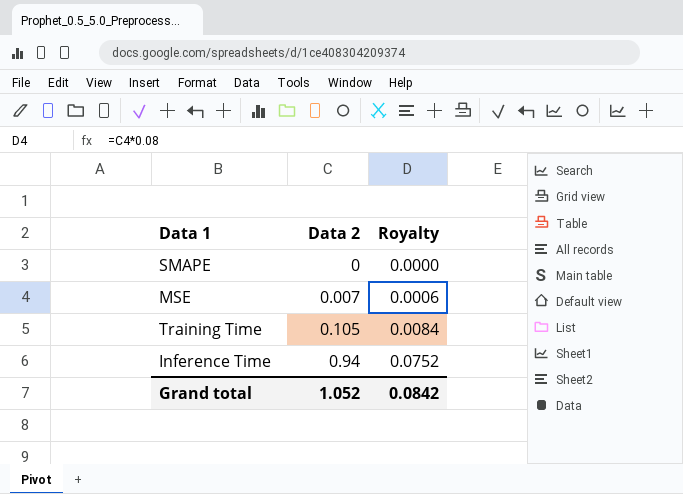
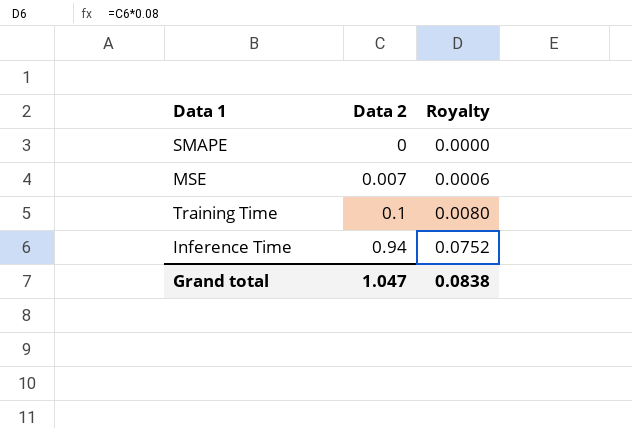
Training Time | Data 2: 0.105 -> 0.1
Training Time | Royalty: 0.0084 -> 0.0080
Grand total | Data 2: 1.052 -> 1.047
Grand total | Royalty: 0.0842 -> 0.0838

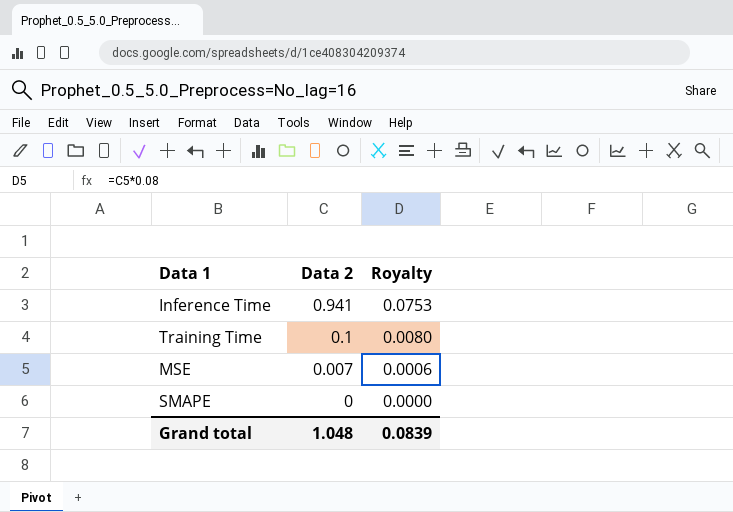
row order: Data 2 ascending -> Data 2 descending
Inference Time | Data 2: 0.94 -> 0.941
Inference Time | Royalty: 0.0752 -> 0.0753
Grand total | Data 2: 1.047 -> 1.048
Grand total | Royalty: 0.0838 -> 0.0839

